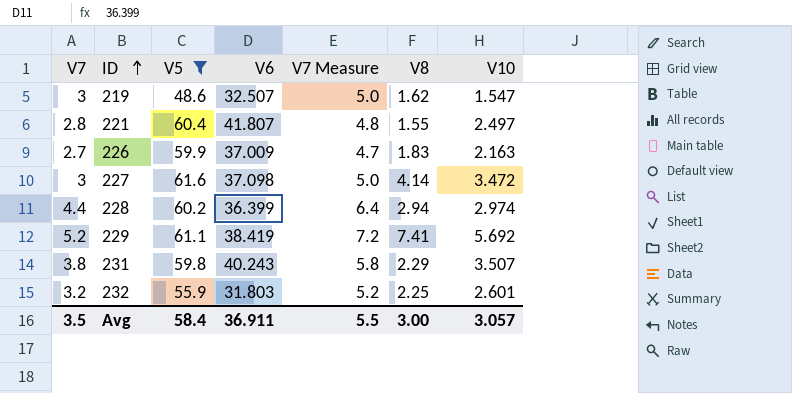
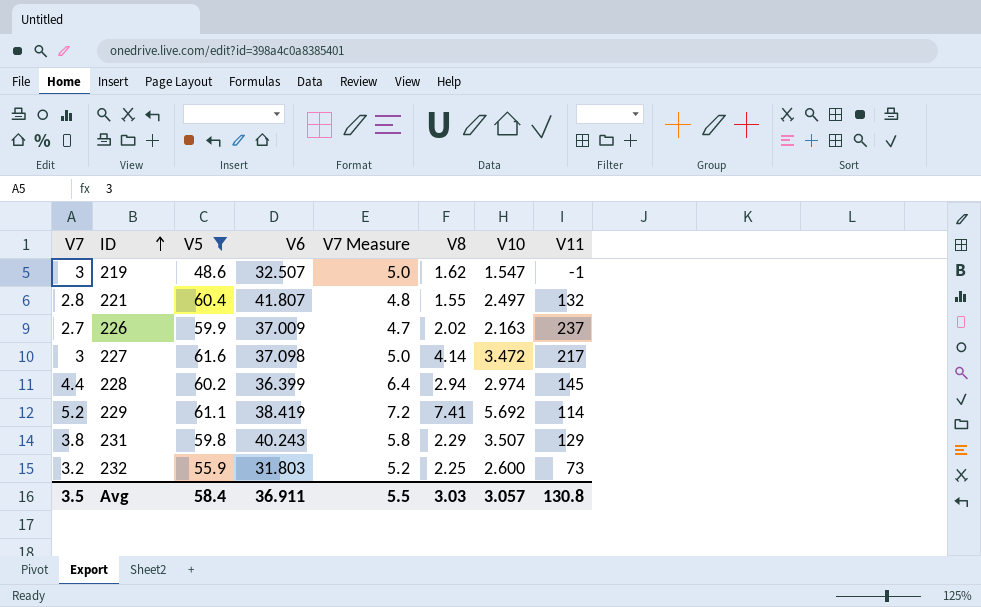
column V11 | position: none -> 8
226 | V8: 1.83 -> 2.02
232 | V10: 2.601 -> 2.600
Avg | V8: 3.00 -> 3.03

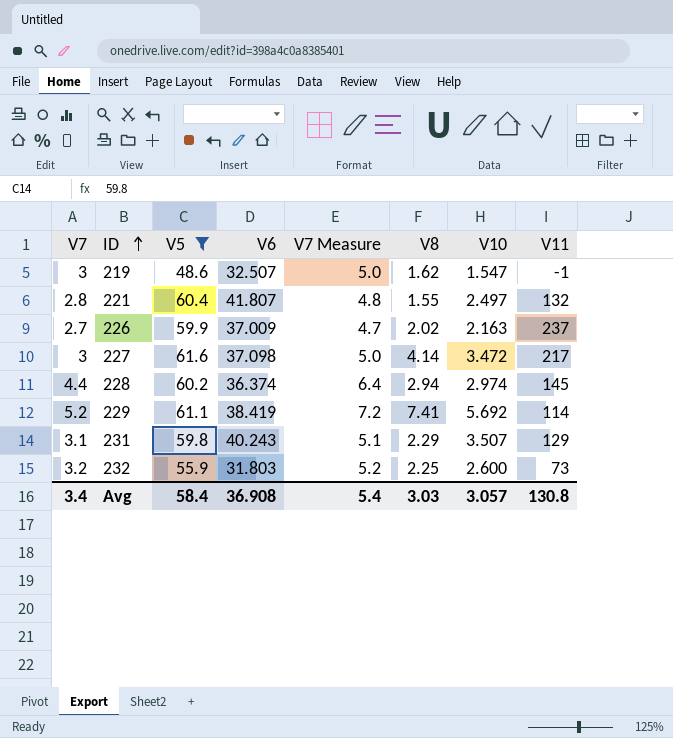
228 | V6: 36.399 -> 36.374
231 | V7: 3.8 -> 3.1
231 | V7 Measure: 5.8 -> 5.1
Avg | V7: 3.5 -> 3.4
Avg | V6: 36.911 -> 36.908
Avg | V7 Measure: 5.5 -> 5.4

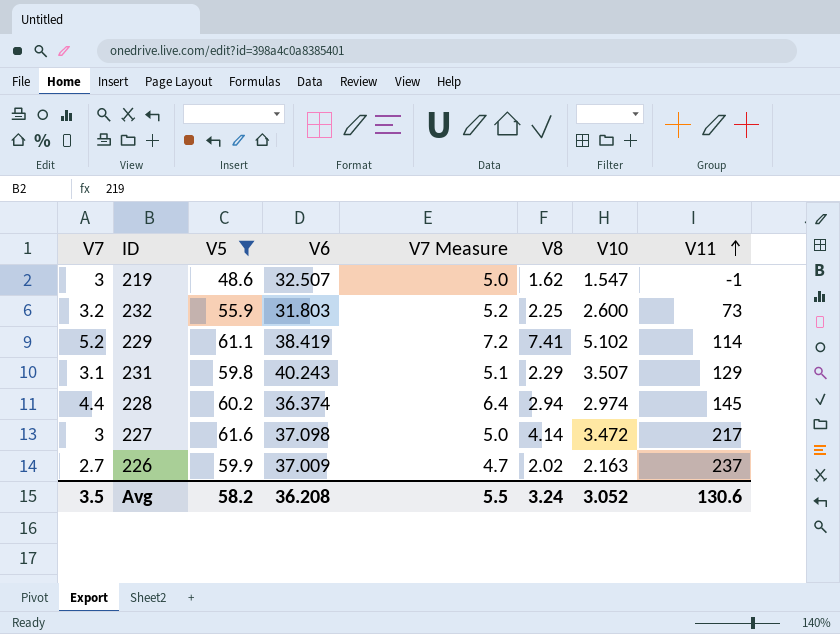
row order: ID ascending -> V11 ascending
row 221: 2.8 | 60.4 | 41.807 | 4.8 | 1.55 | 2.497 | 132 -> none
229 | V10: 5.692 -> 5.102
Avg | V7: 3.4 -> 3.5
Avg | V5: 58.4 -> 58.2
Avg | V6: 36.908 -> 36.208
Avg | V7 Measure: 5.4 -> 5.5
Avg | V8: 3.03 -> 3.24
Avg | V10: 3.057 -> 3.052
Avg | V11: 130.8 -> 130.6

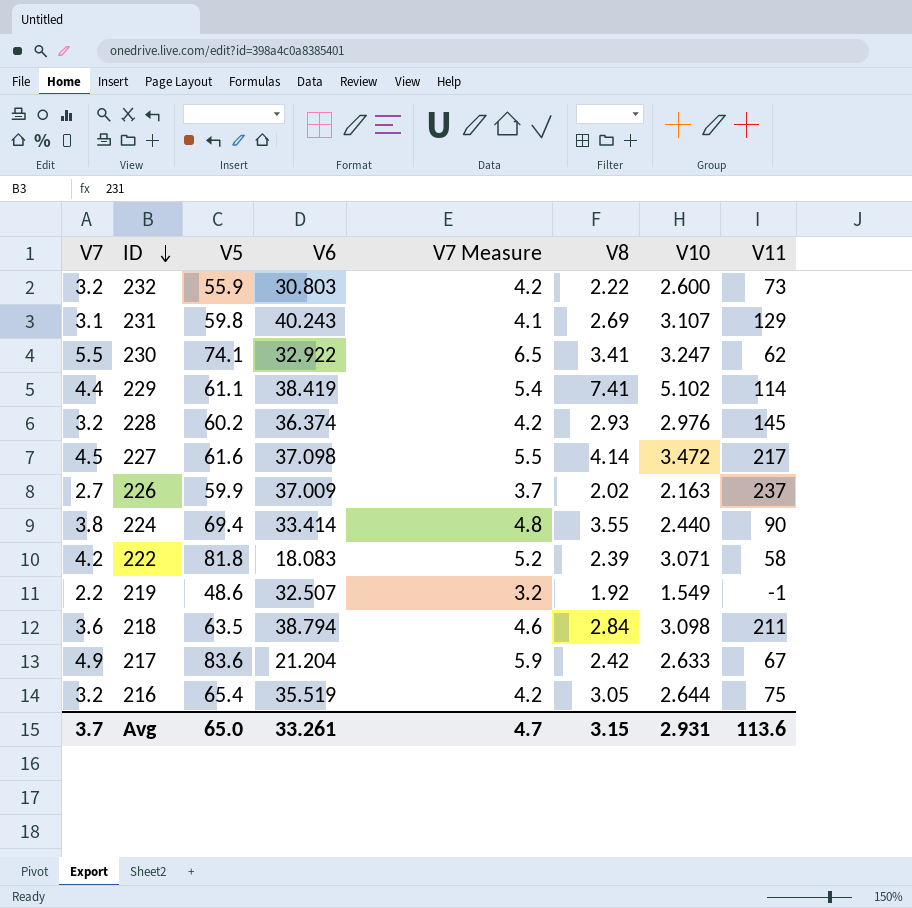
filter: V5 <= 61.6 -> none
row order: V11 ascending -> ID descending
column V7 Measure | formula: [V7] + 2 -> [V7] + 1
232 | V6: 31.803 -> 30.803
232 | V8: 2.25 -> 2.22
231 | V8: 2.29 -> 2.69
231 | V10: 3.507 -> 3.107
229 | V7: 5.2 -> 4.4
228 | V7: 4.4 -> 3.2
228 | V8: 2.94 -> 2.93
228 | V10: 2.974 -> 2.976
227 | V7: 3 -> 4.5
219 | V7: 3 -> 2.2
219 | V8: 1.62 -> 1.92
219 | V10: 1.547 -> 1.549
Avg | V7: 3.5 -> 3.7
Avg | V5: 58.2 -> 65.0
Avg | V6: 36.208 -> 33.261
Avg | V7 Measure: 5.5 -> 4.7
Avg | V8: 3.24 -> 3.15
Avg | V10: 3.052 -> 2.931
Avg | V11: 130.6 -> 113.6

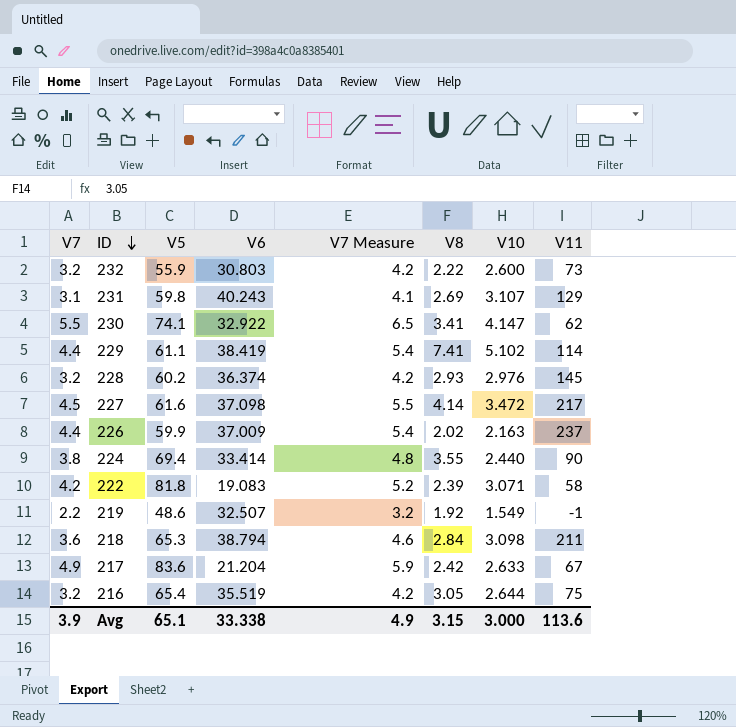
230 | V10: 3.247 -> 4.147
226 | V7: 2.7 -> 4.4
226 | V7 Measure: 3.7 -> 5.4
222 | V6: 18.083 -> 19.083
218 | V5: 63.5 -> 65.3
Avg | V7: 3.7 -> 3.9
Avg | V5: 65.0 -> 65.1
Avg | V6: 33.261 -> 33.338
Avg | V7 Measure: 4.7 -> 4.9
Avg | V10: 2.931 -> 3.000

